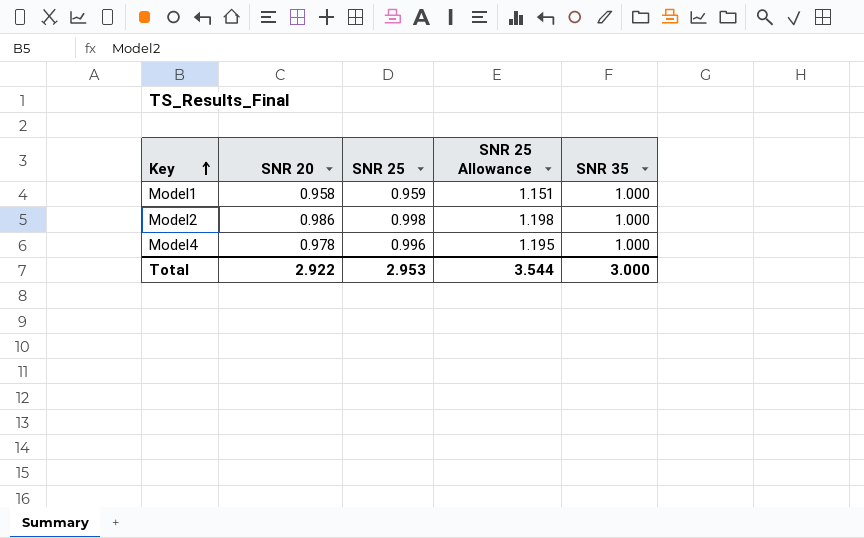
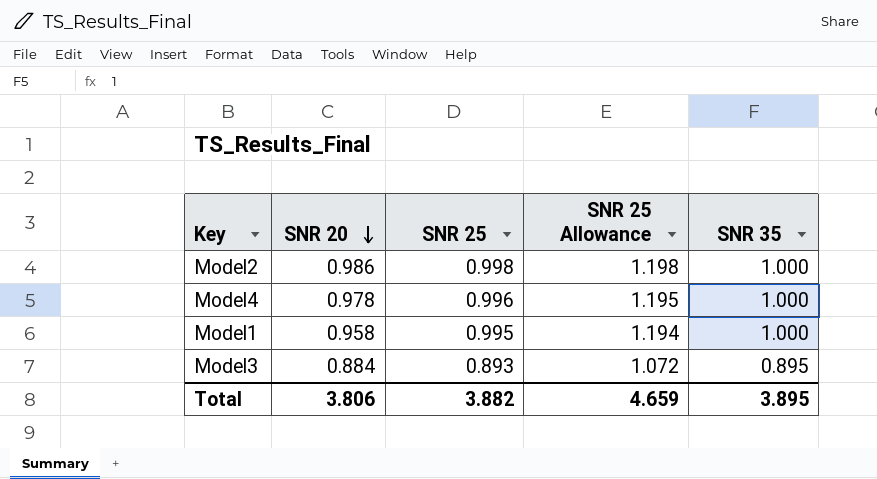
row order: Key ascending -> SNR 20 descending
Model1 | SNR 25: 0.959 -> 0.995
Model1 | SNR 25 Allowance: 1.151 -> 1.194
row Model3: none -> 0.884 | 0.893 | 1.072 | 0.895
Total | SNR 20: 2.922 -> 3.806
Total | SNR 25: 2.953 -> 3.882
Total | SNR 25 Allowance: 3.544 -> 4.659
Total | SNR 35: 3.000 -> 3.895

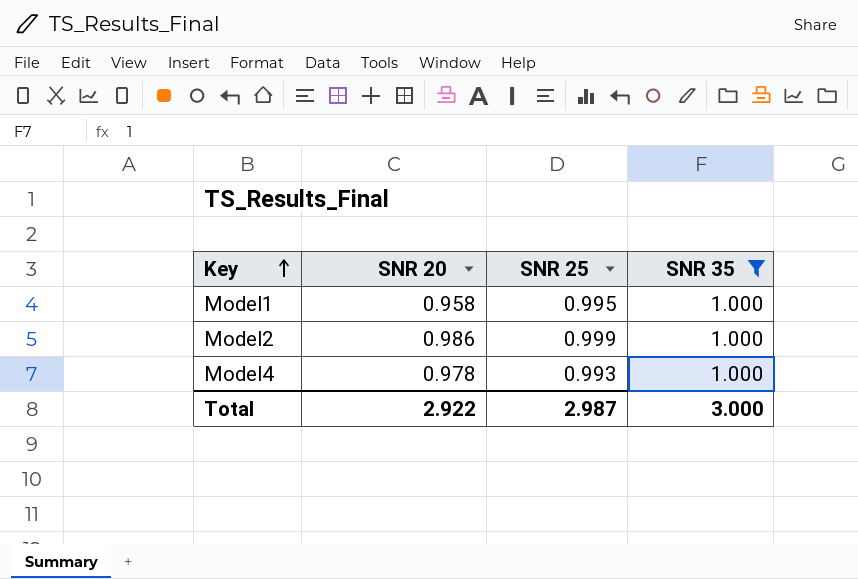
filter: none -> SNR 35 = 1.000
row order: SNR 20 descending -> Key ascending
column SNR 25 Allowance | formula: [SNR 25] * 1.2 -> none
Model2 | SNR 25: 0.998 -> 0.999
Model4 | SNR 25: 0.996 -> 0.993
Total | SNR 20: 3.806 -> 2.922
Total | SNR 25: 3.882 -> 2.987
Total | SNR 35: 3.895 -> 3.000

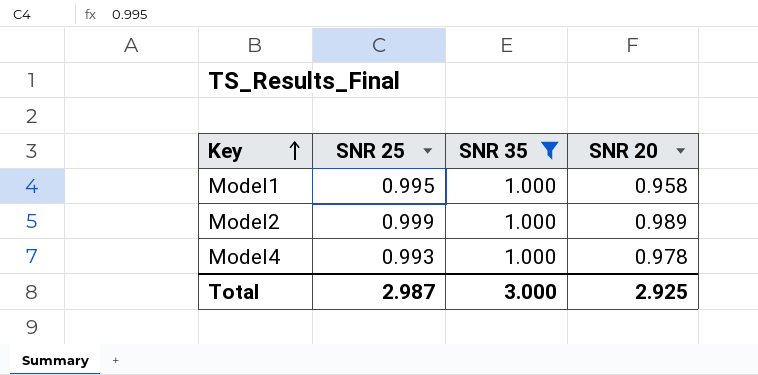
column SNR 20 | position: 2 -> 4
Model2 | SNR 20: 0.986 -> 0.989
Total | SNR 20: 2.922 -> 2.925

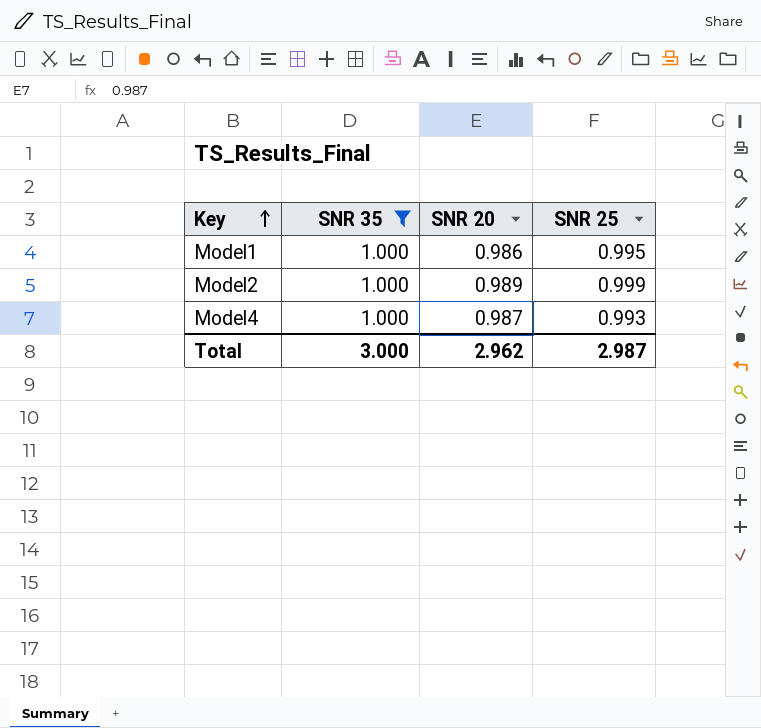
column SNR 25 | position: 2 -> 4
Model1 | SNR 20: 0.958 -> 0.986
Model4 | SNR 20: 0.978 -> 0.987
Total | SNR 20: 2.925 -> 2.962

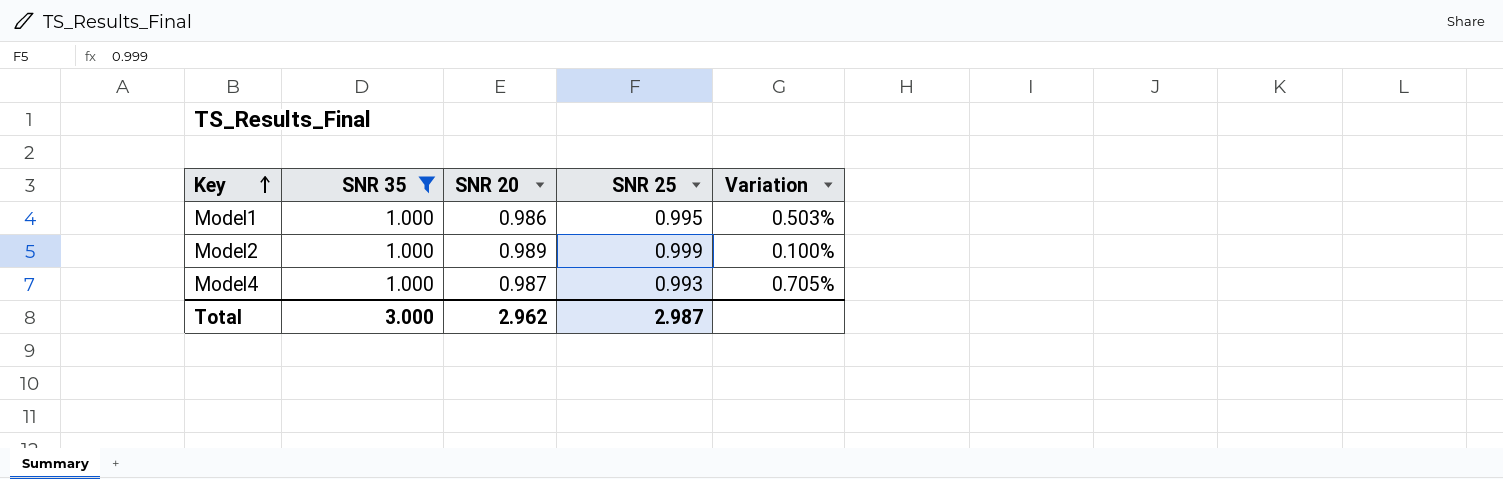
column Variation | formula: none -> ([SNR 35] - [SNR 25]) / [SNR 25]

